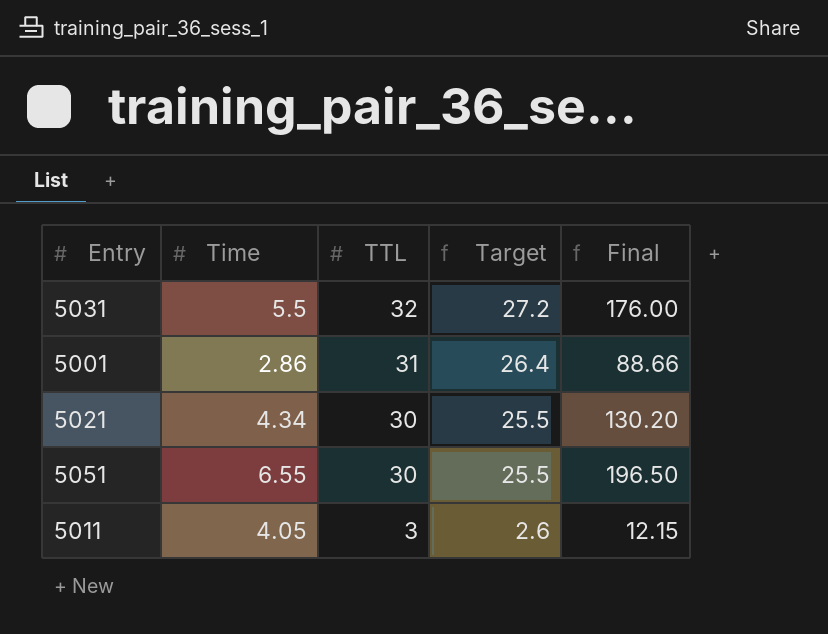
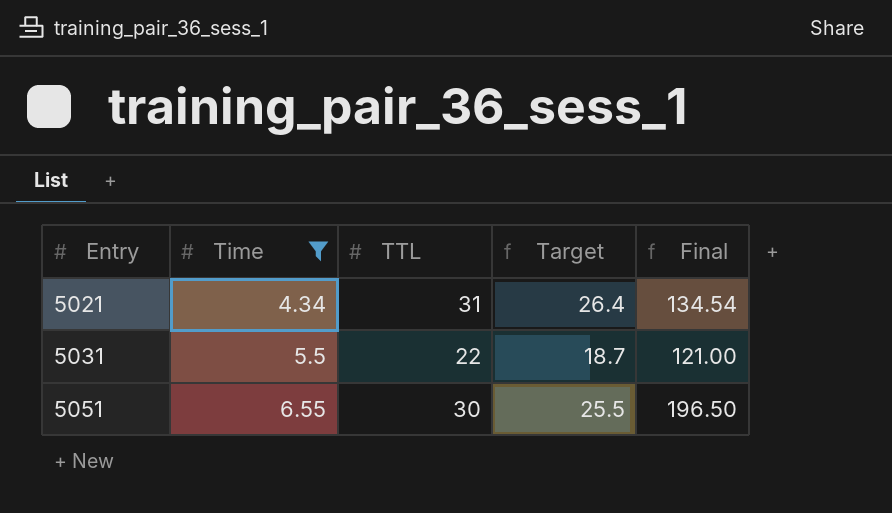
filter: none -> Time >= 4.34
row order: TTL descending -> Entry ascending
5021 | TTL: 30 -> 31
5021 | Target: 25.5 -> 26.4
5021 | Final: 130.20 -> 134.54
5031 | TTL: 32 -> 22
5031 | Target: 27.2 -> 18.7
5031 | Final: 176.00 -> 121.00

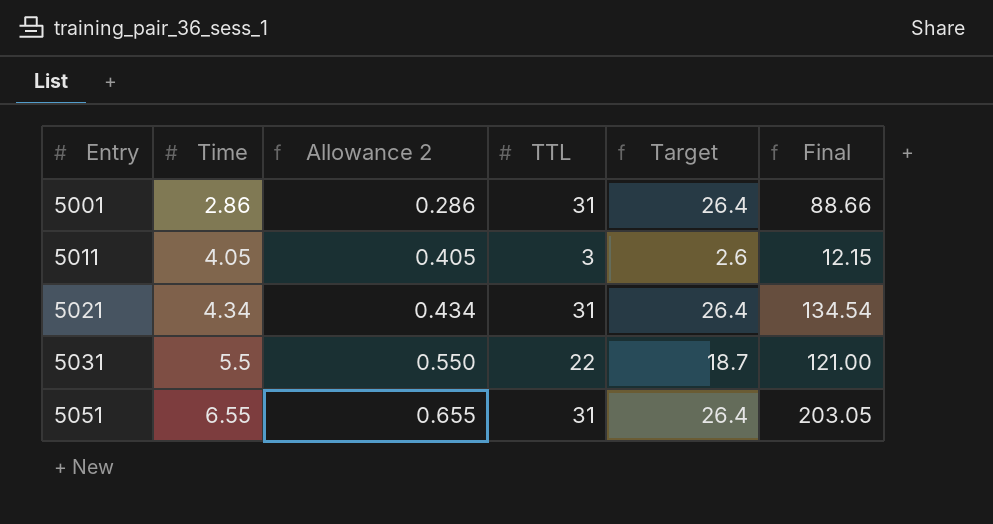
filter: Time >= 4.34 -> none
column Allowance 2 | formula: none -> [Time] * 0.1
5051 | TTL: 30 -> 31
5051 | Target: 25.5 -> 26.4
5051 | Final: 196.50 -> 203.05

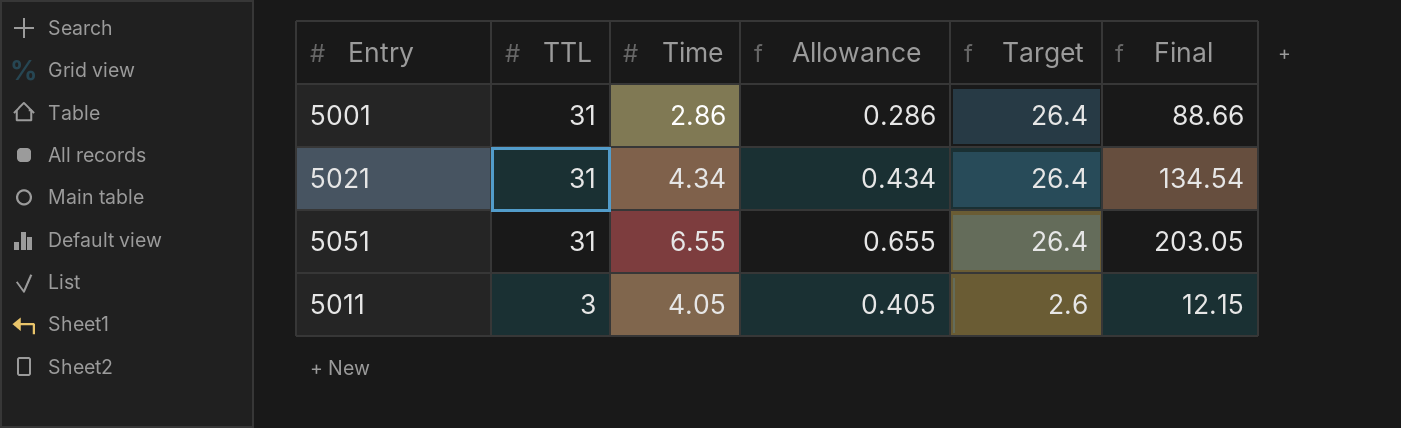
row order: Entry ascending -> TTL descending
column TTL | position: 4 -> 2
column name: Allowance 2 -> Allowance
row 5031: 5.5 | 0.550 | 22 | 18.7 | 121.00 -> none

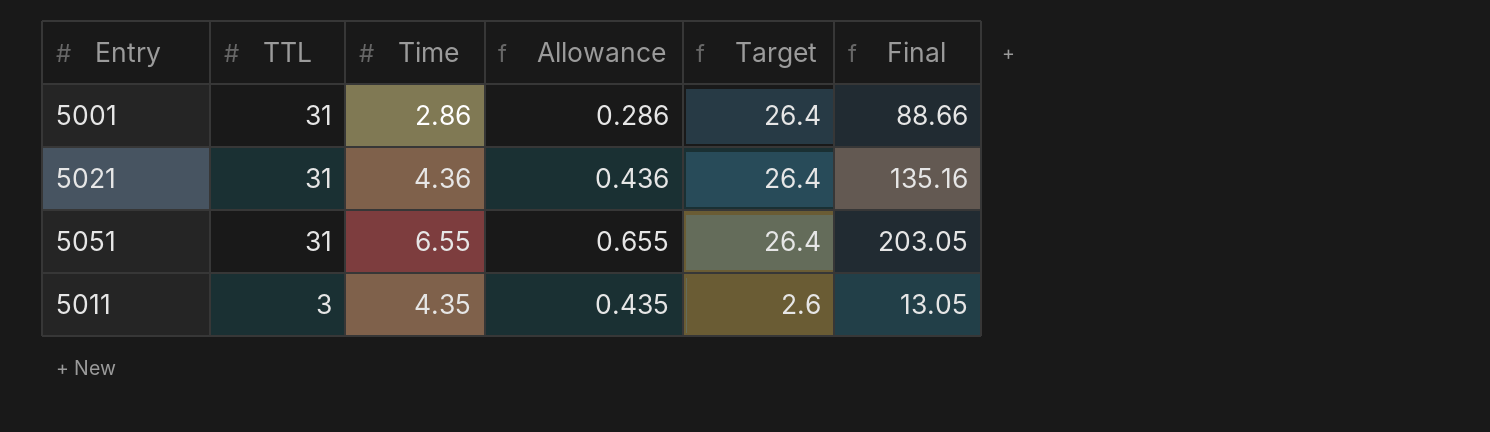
5021 | Time: 4.34 -> 4.36
5021 | Allowance: 0.434 -> 0.436
5021 | Final: 134.54 -> 135.16
5011 | Time: 4.05 -> 4.35
5011 | Allowance: 0.405 -> 0.435
5011 | Final: 12.15 -> 13.05

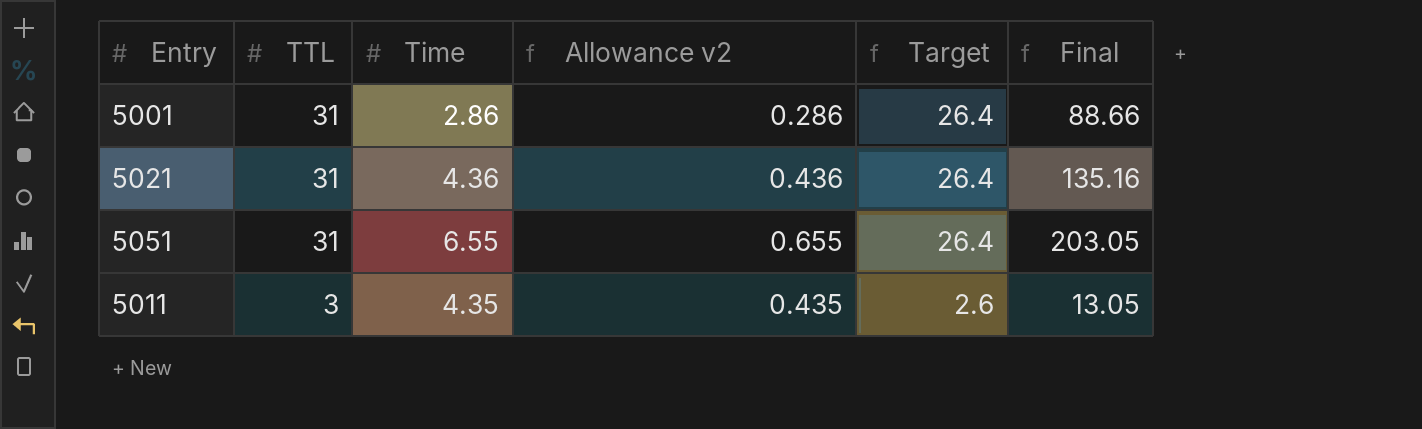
column name: Allowance -> Allowance v2

